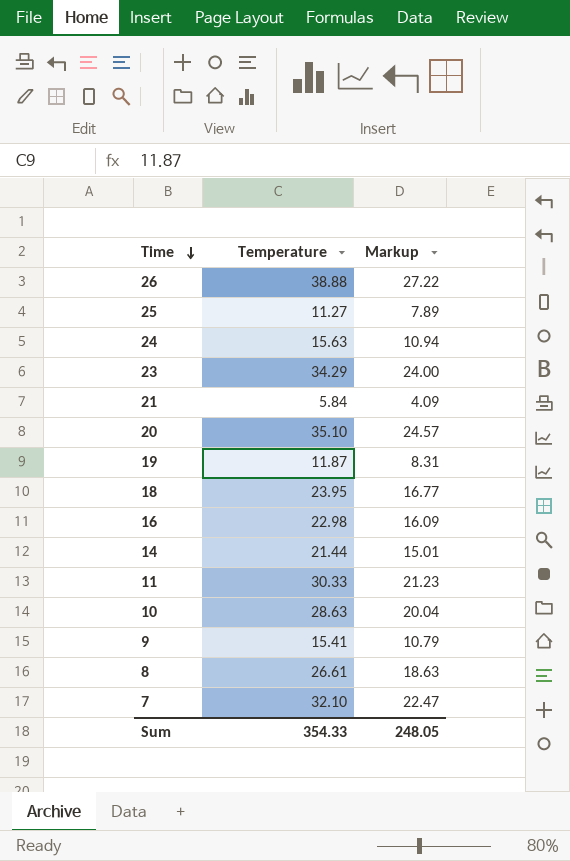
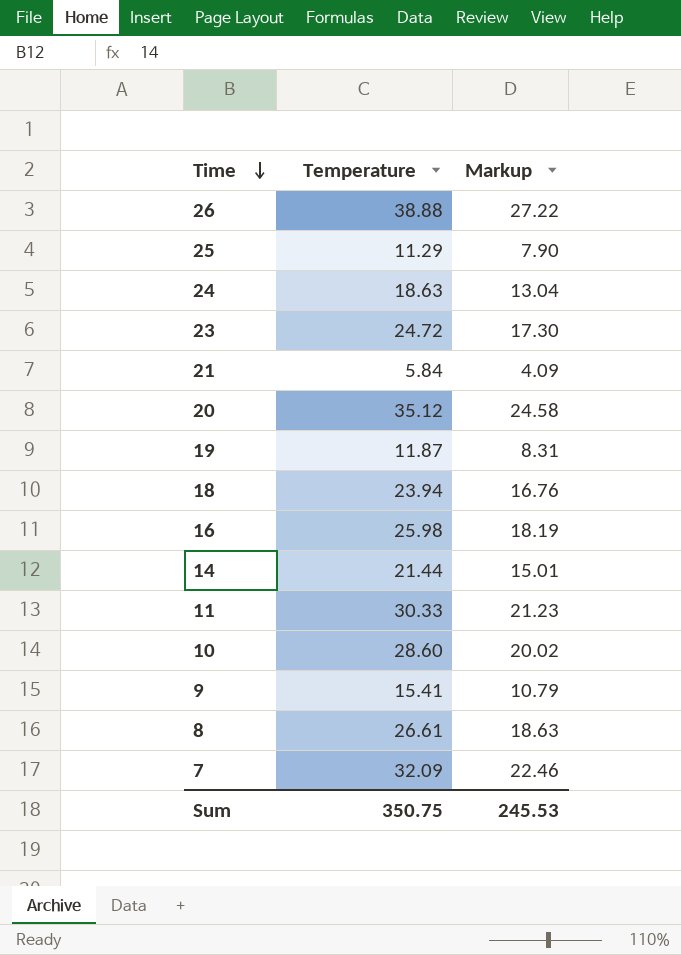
25 | Temperature: 11.27 -> 11.29
25 | Markup: 7.89 -> 7.90
24 | Temperature: 15.63 -> 18.63
24 | Markup: 10.94 -> 13.04
23 | Temperature: 34.29 -> 24.72
23 | Markup: 24.00 -> 17.30
20 | Temperature: 35.10 -> 35.12
20 | Markup: 24.57 -> 24.58
18 | Temperature: 23.95 -> 23.94
18 | Markup: 16.77 -> 16.76
16 | Temperature: 22.98 -> 25.98
16 | Markup: 16.09 -> 18.19
10 | Temperature: 28.63 -> 28.60
10 | Markup: 20.04 -> 20.02
7 | Temperature: 32.10 -> 32.09
7 | Markup: 22.47 -> 22.46
Sum | Temperature: 354.33 -> 350.75
Sum | Markup: 248.05 -> 245.53

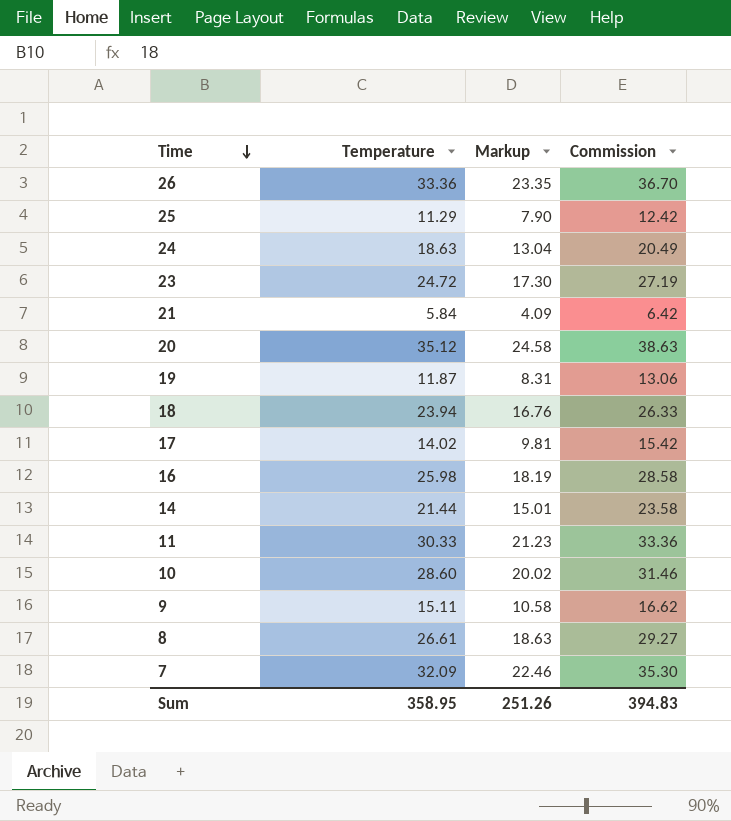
column Commission | formula: none -> [Temperature] * 1.1
26 | Temperature: 38.88 -> 33.36
26 | Markup: 27.22 -> 23.35
row 17: none -> 14.02 | 9.81 | 15.42
9 | Temperature: 15.41 -> 15.11
9 | Markup: 10.79 -> 10.58
Sum | Temperature: 350.75 -> 358.95
Sum | Markup: 245.53 -> 251.26

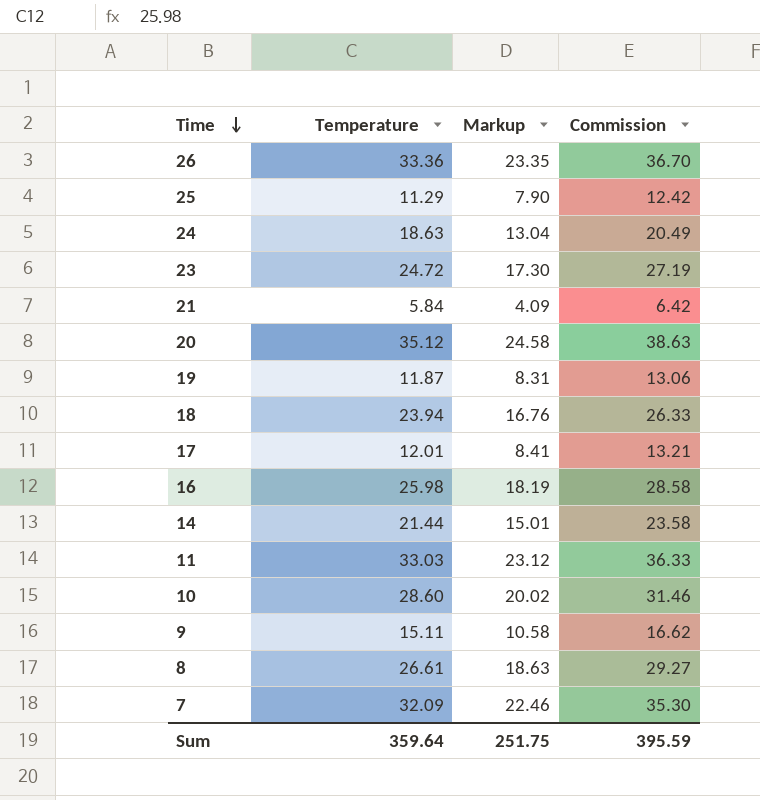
17 | Temperature: 14.02 -> 12.01
17 | Markup: 9.81 -> 8.41
17 | Commission: 15.42 -> 13.21
11 | Temperature: 30.33 -> 33.03
11 | Markup: 21.23 -> 23.12
11 | Commission: 33.36 -> 36.33
Sum | Temperature: 358.95 -> 359.64
Sum | Markup: 251.26 -> 251.75
Sum | Commission: 394.83 -> 395.59

